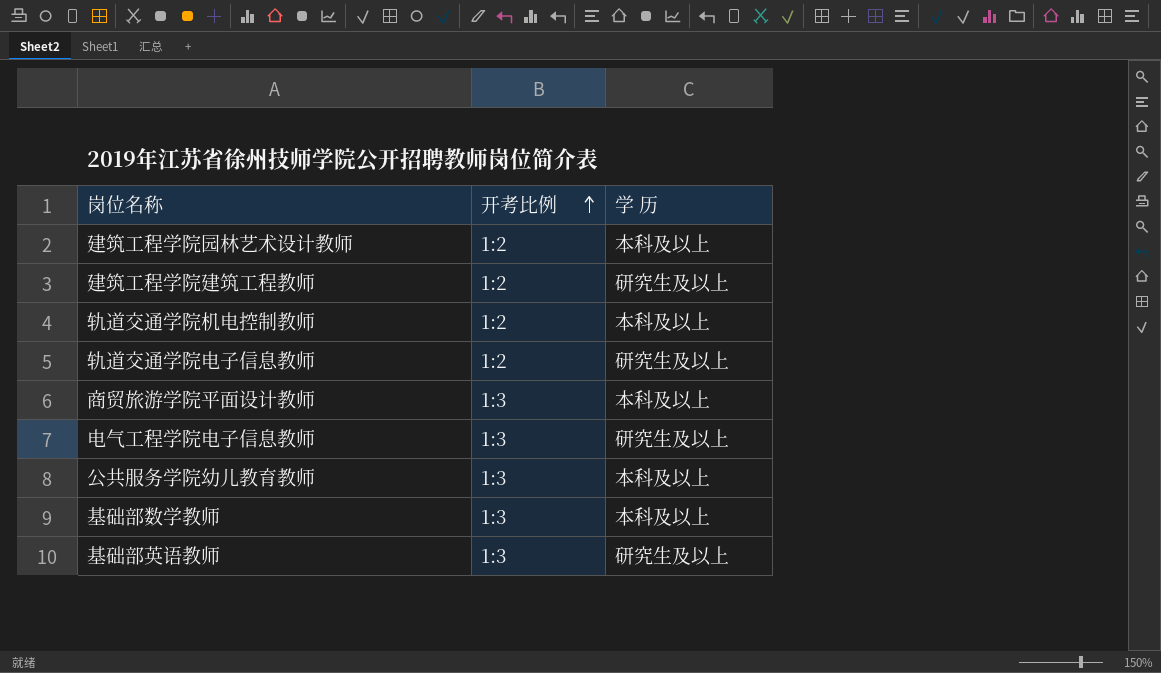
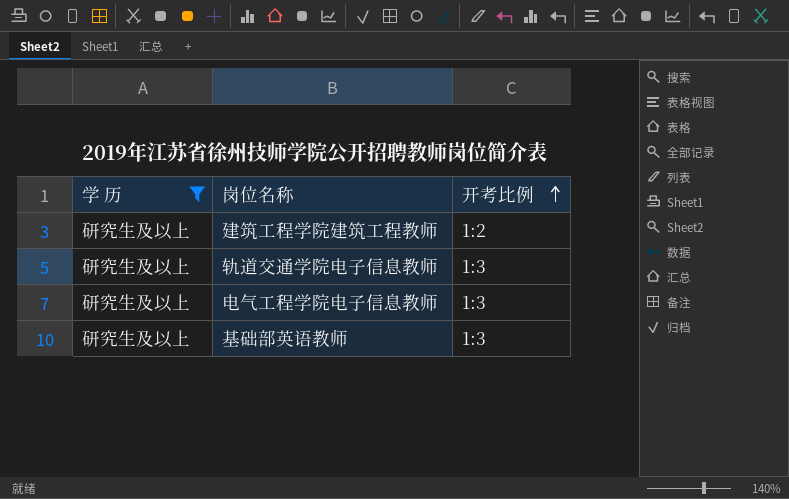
filter: none -> 学 历 = 研究生及以上
column 学 历 | position: 3 -> 1
轨道交通学院电子信息教师 | 开考比例: 1:2 -> 1:3

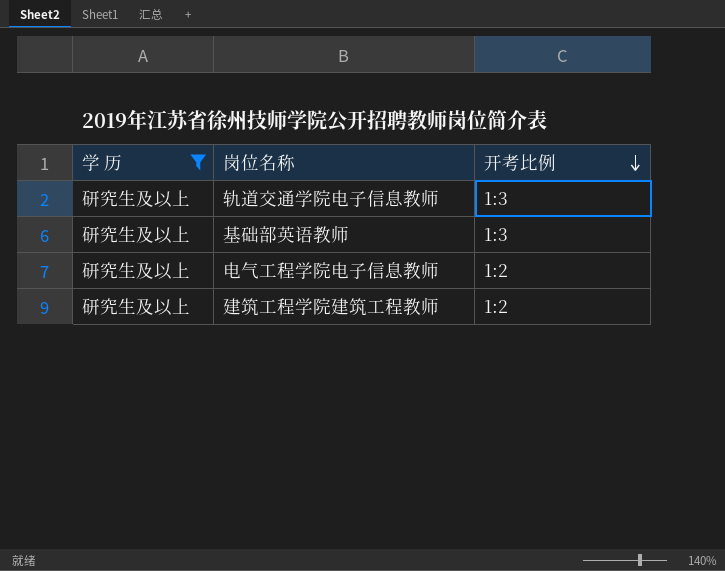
row order: 开考比例 ascending -> 开考比例 descending
电气工程学院电子信息教师 | 开考比例: 1:3 -> 1:2

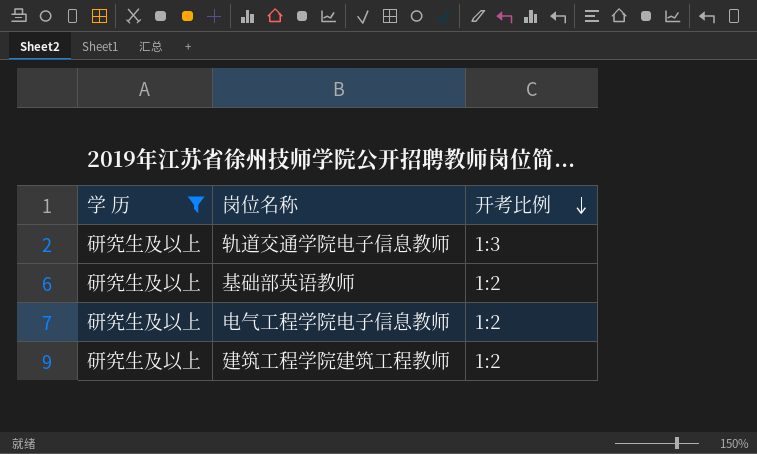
基础部英语教师 | 开考比例: 1:3 -> 1:2

